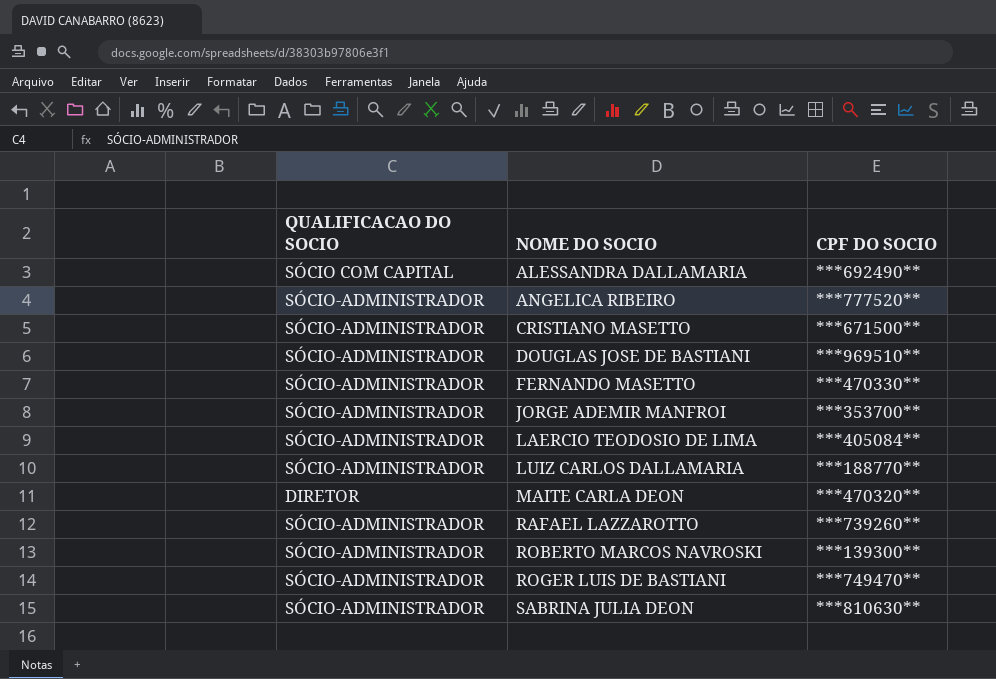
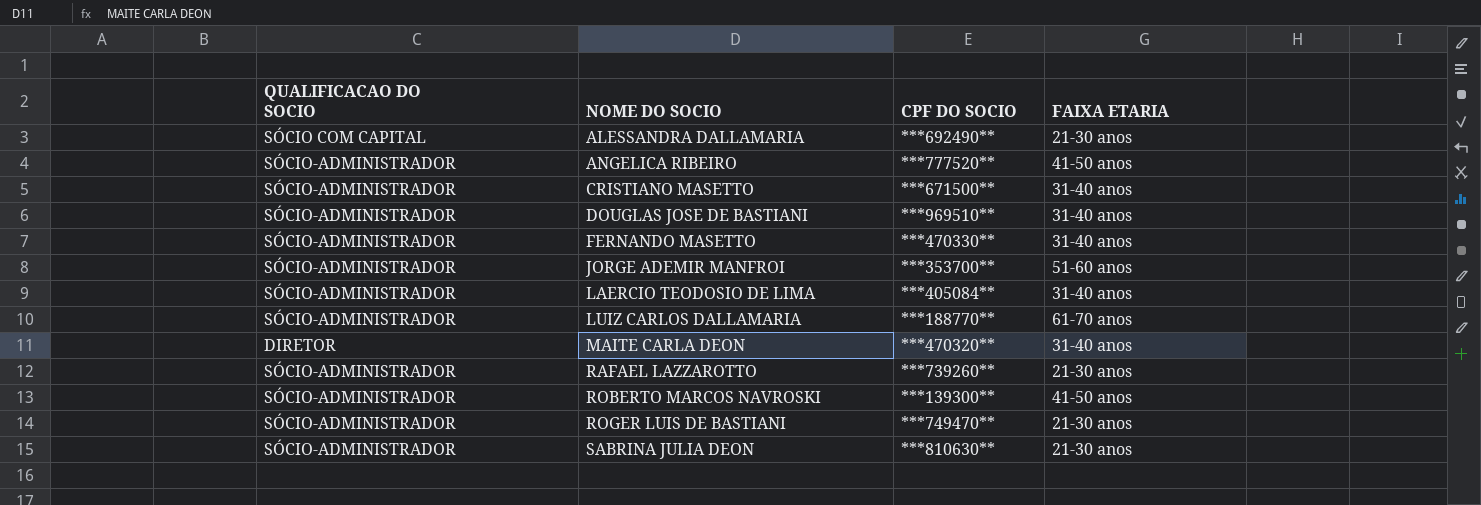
column FAIXA ETARIA | position: none -> 4

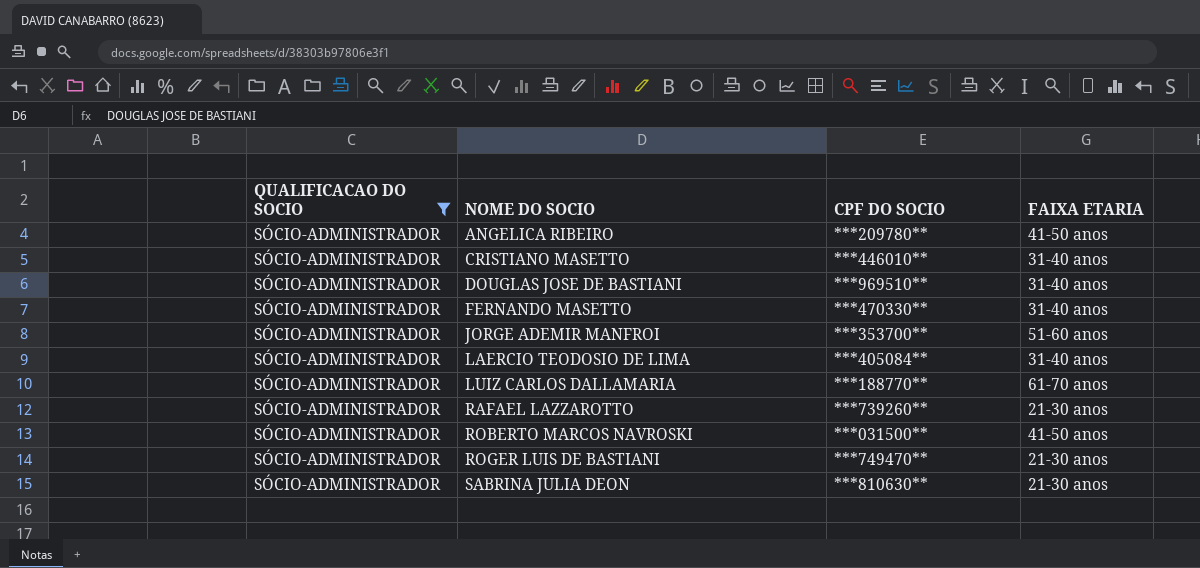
filter: none -> QUALIFICACAO DO SOCIO = SÓCIO-ADMINISTRADOR
ANGELICA RIBEIRO | CPF DO SOCIO: ***777520** -> ***209780**
CRISTIANO MASETTO | CPF DO SOCIO: ***671500** -> ***446010**
ROBERTO MARCOS NAVROSKI | CPF DO SOCIO: ***139300** -> ***031500**

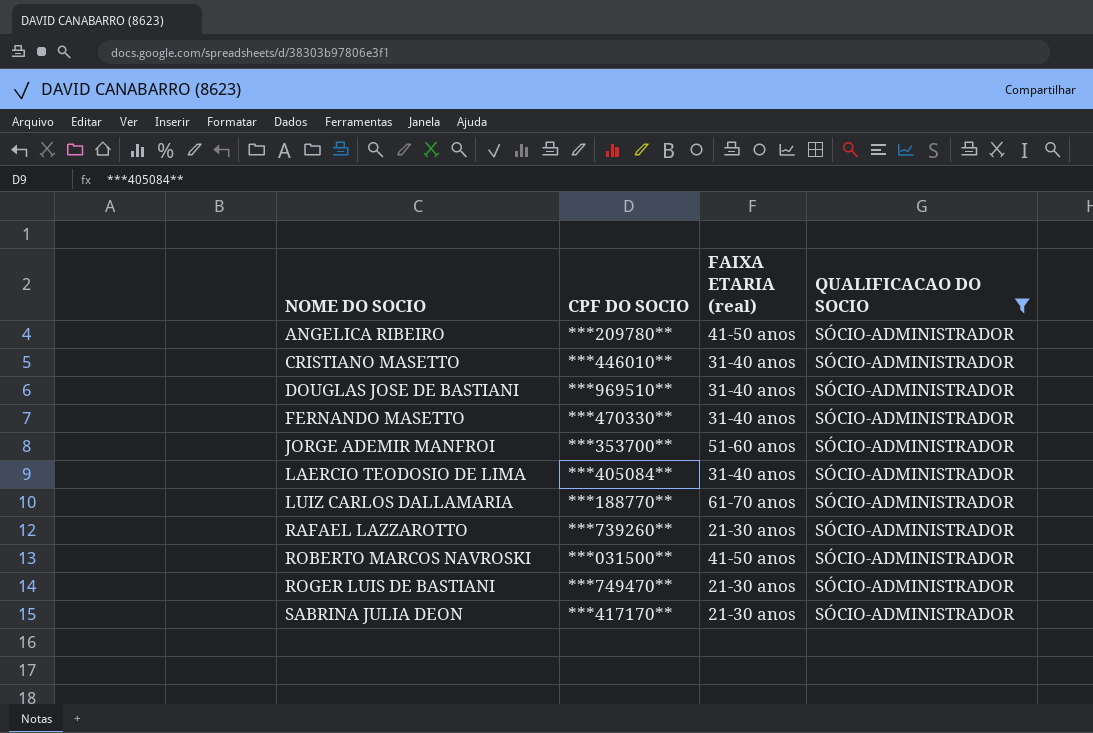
column name: FAIXA ETARIA -> FAIXA ETARIA (real)
column QUALIFICACAO DO SOCIO | position: 1 -> 4
SABRINA JULIA DEON | CPF DO SOCIO: ***810630** -> ***417170**

